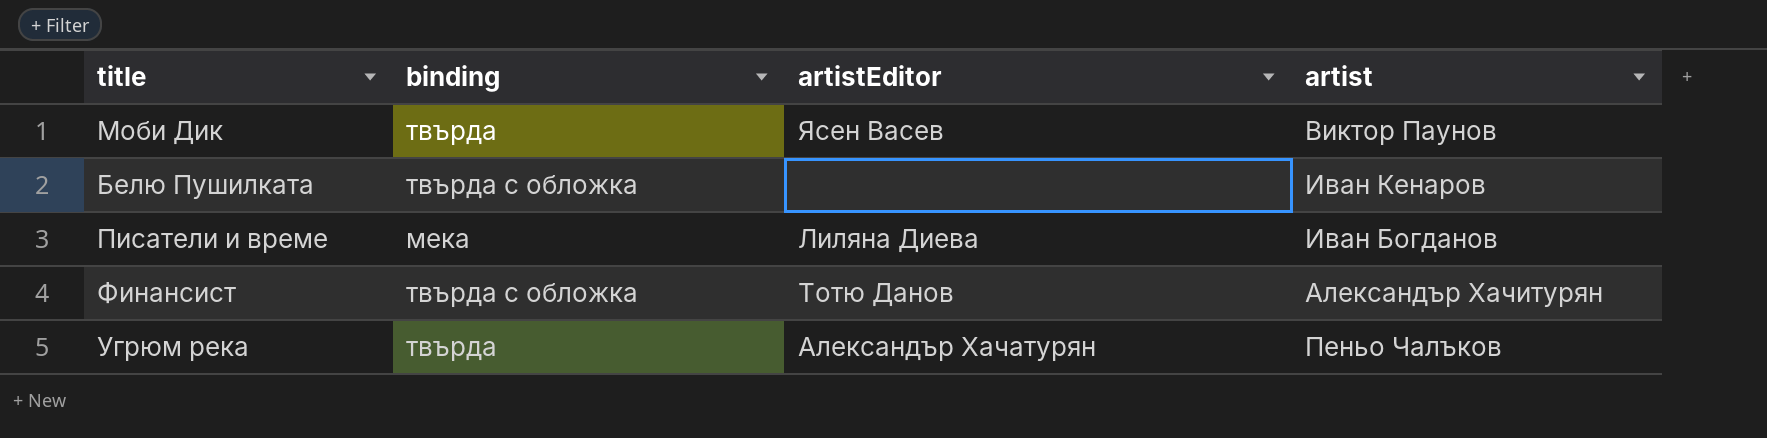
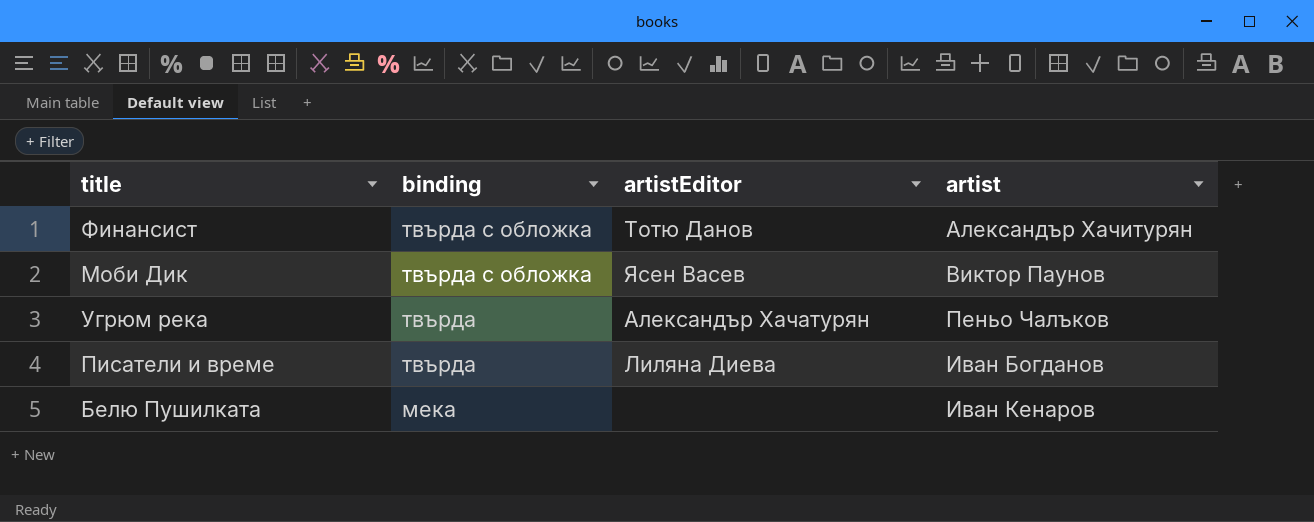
row order: none -> binding descending
Моби Дик | binding: твърда -> твърда с обложка
Писатели и време | binding: мека -> твърда
Белю Пушилката | binding: твърда с обложка -> мека

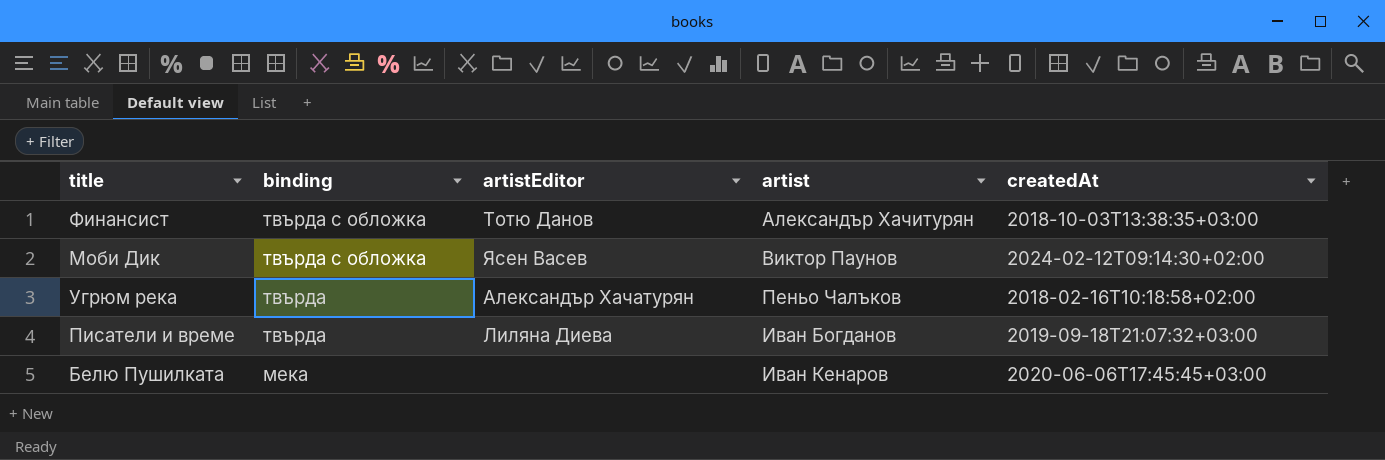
column createdAt | position: none -> 5

